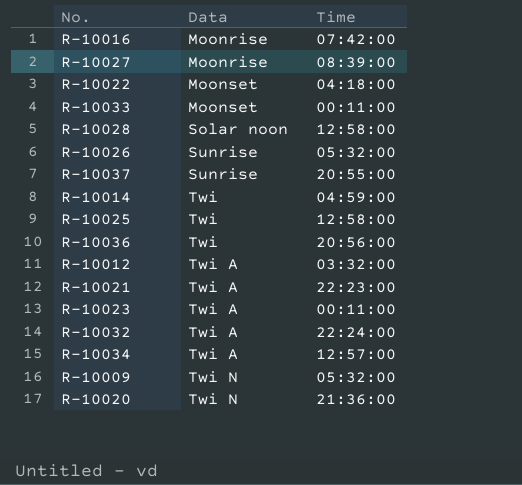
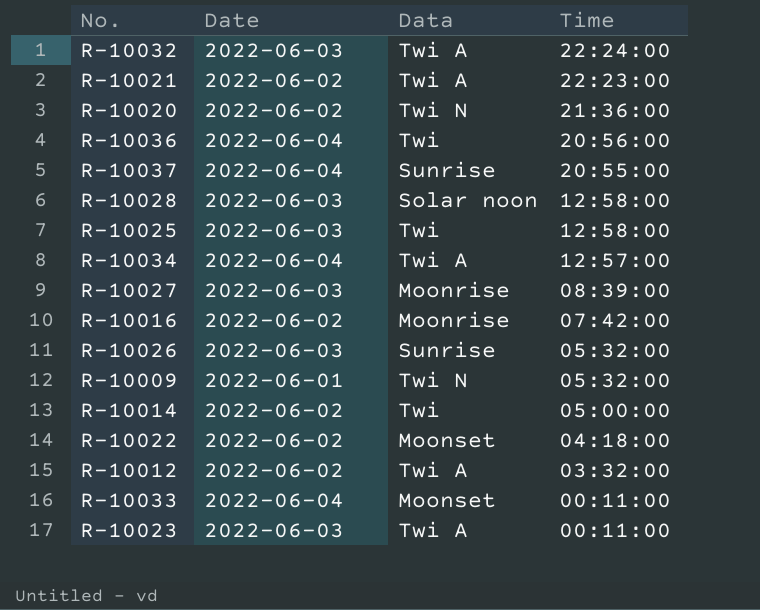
row order: Data ascending -> Time descending
column Date | position: none -> 2
R-10014 | Time: 04:59:00 -> 05:00:00

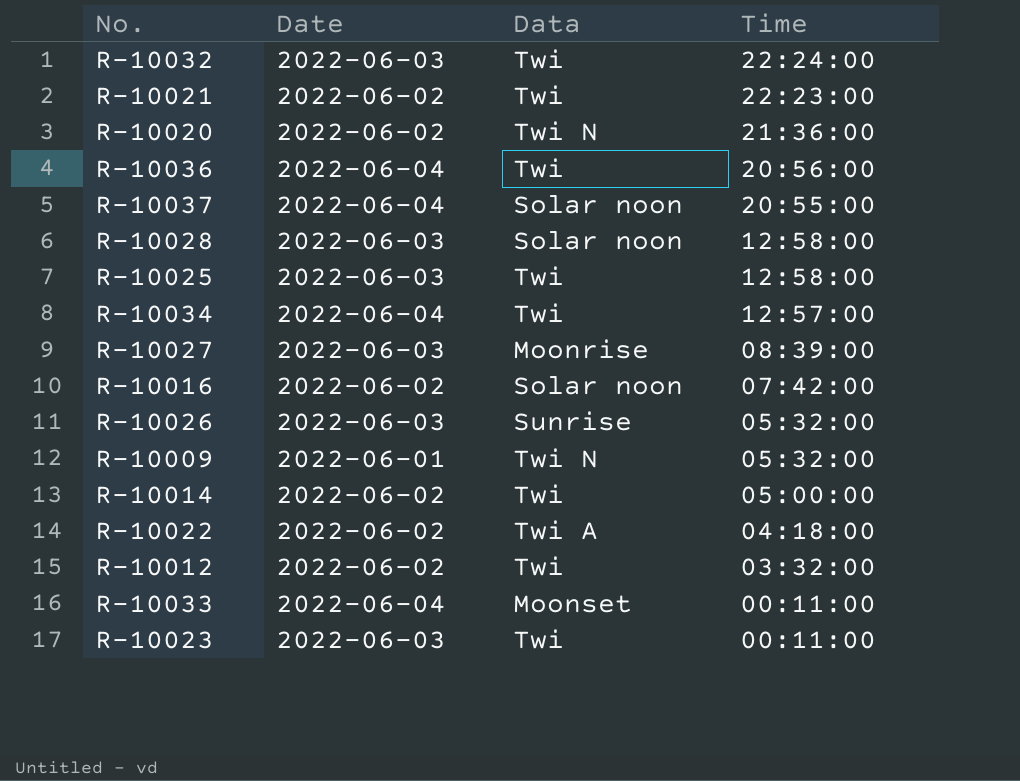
R-10032 | Data: Twi A -> Twi
R-10021 | Data: Twi A -> Twi
R-10037 | Data: Sunrise -> Solar noon
R-10034 | Data: Twi A -> Twi
R-10016 | Data: Moonrise -> Solar noon
R-10022 | Data: Moonset -> Twi A
R-10012 | Data: Twi A -> Twi
R-10023 | Data: Twi A -> Twi

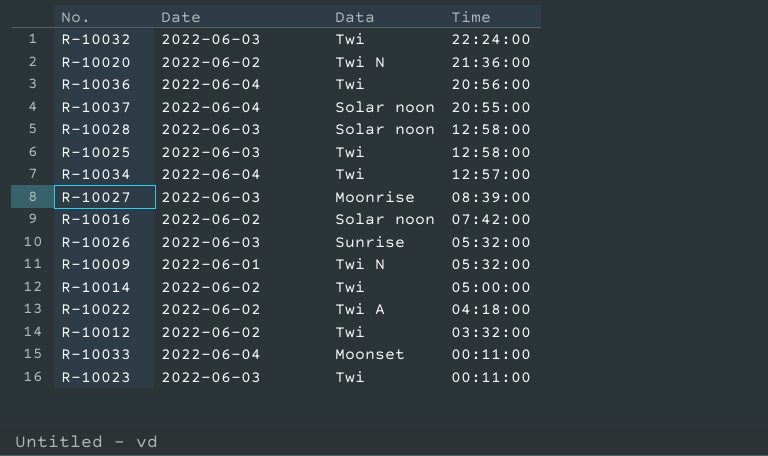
row R-10021: 2022-06-02 | Twi | 22:23:00 -> none

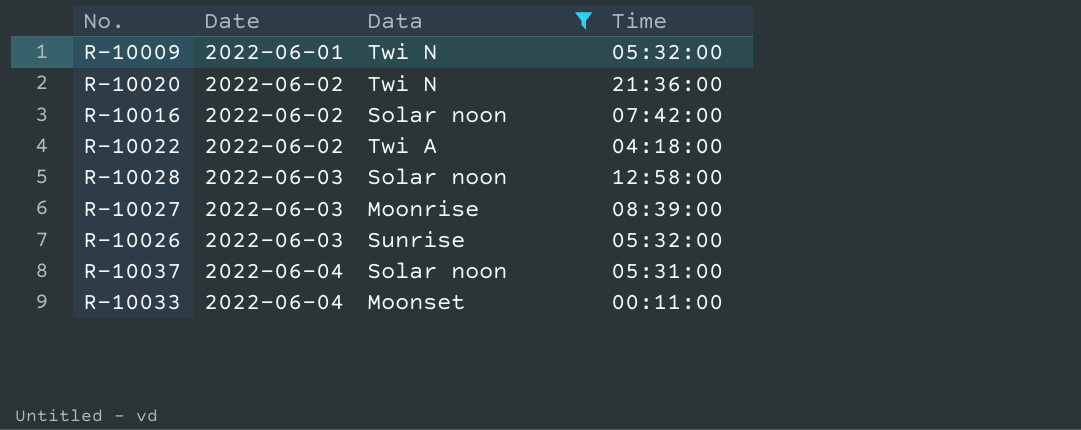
filter: none -> Data != Twi
row order: Time descending -> Date ascending
R-10037 | Time: 20:55:00 -> 05:31:00

